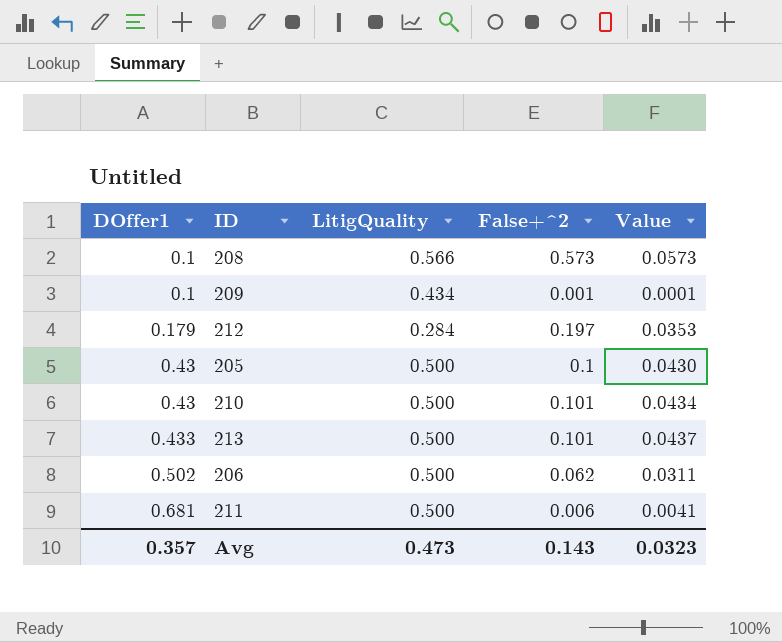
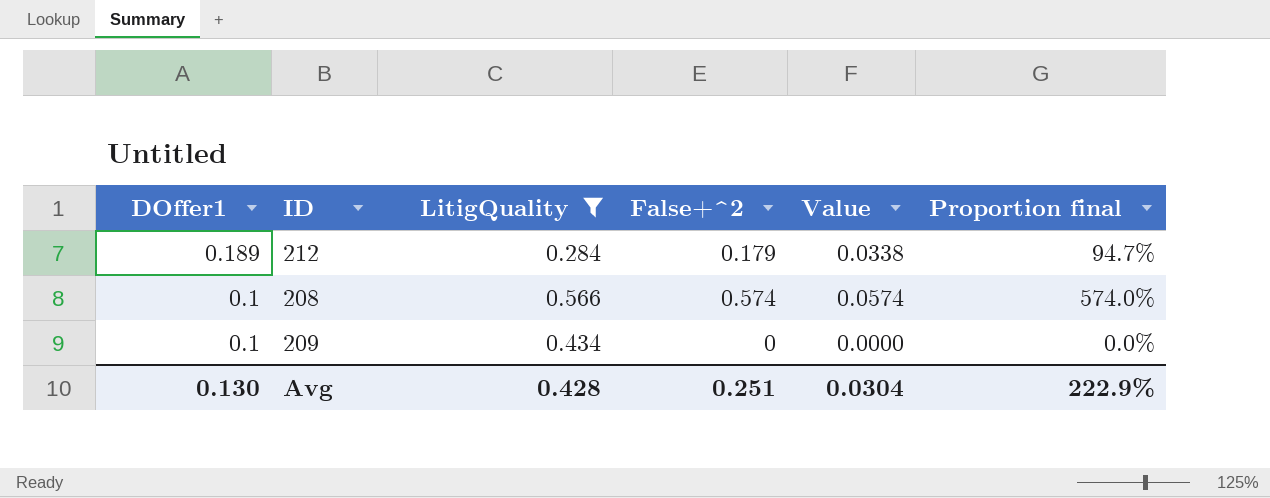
filter: none -> LitigQuality != 0.500
row order: DOffer1 ascending -> DOffer1 descending
column Proportion final | formula: none -> [False+^2] / [DOffer1]
212 | DOffer1: 0.179 -> 0.189
212 | False+^2: 0.197 -> 0.179
212 | Value: 0.0353 -> 0.0338
208 | False+^2: 0.573 -> 0.574
208 | Value: 0.0573 -> 0.0574
209 | False+^2: 0.001 -> 0
209 | Value: 0.0001 -> 0.0000
Avg | DOffer1: 0.357 -> 0.130
Avg | LitigQuality: 0.473 -> 0.428
Avg | False+^2: 0.143 -> 0.251
Avg | Value: 0.0323 -> 0.0304

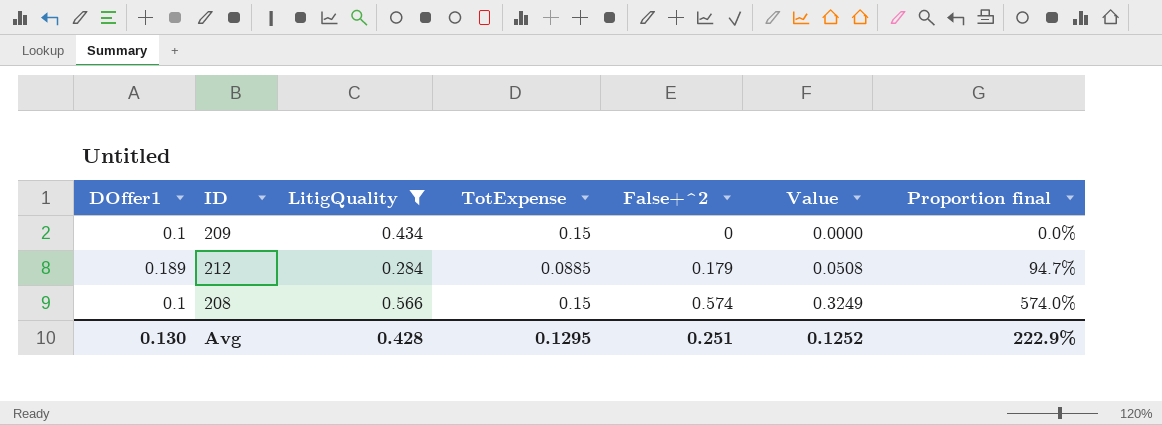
row order: DOffer1 descending -> False+^2 ascending
column TotExpense | position: none -> 4
column Value | formula: [DOffer1] * [False+^2] -> [LitigQuality] * [False+^2]
Avg | Value: 0.0304 -> 0.1252

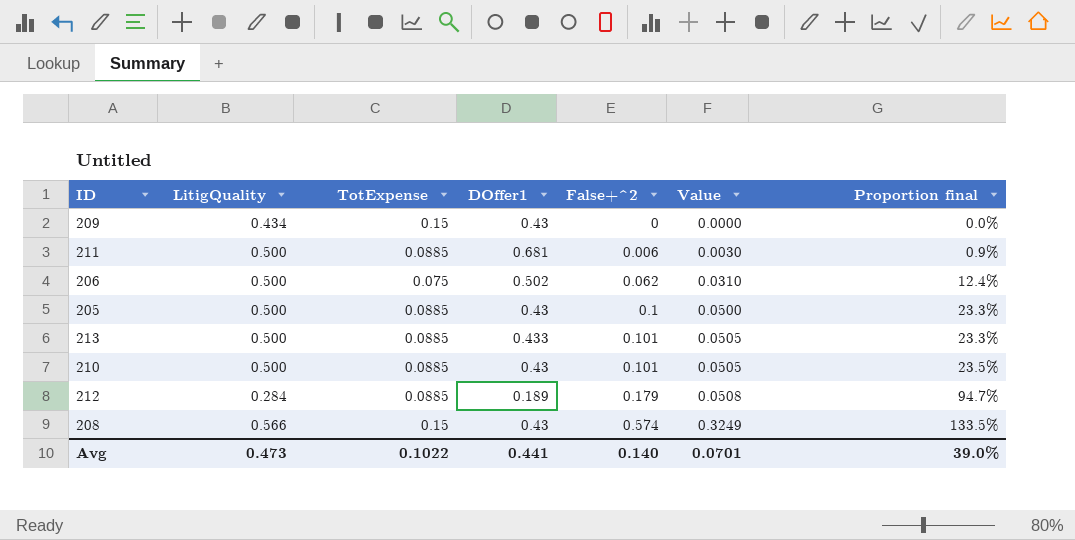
filter: LitigQuality != 0.500 -> none
column DOffer1 | position: 1 -> 4
209 | DOffer1: 0.1 -> 0.43
208 | DOffer1: 0.1 -> 0.43
208 | Proportion final: 574.0% -> 133.5%
Avg | LitigQuality: 0.428 -> 0.473
Avg | TotExpense: 0.1295 -> 0.1022
Avg | DOffer1: 0.130 -> 0.441
Avg | False+^2: 0.251 -> 0.140
Avg | Value: 0.1252 -> 0.0701
Avg | Proportion final: 222.9% -> 39.0%

